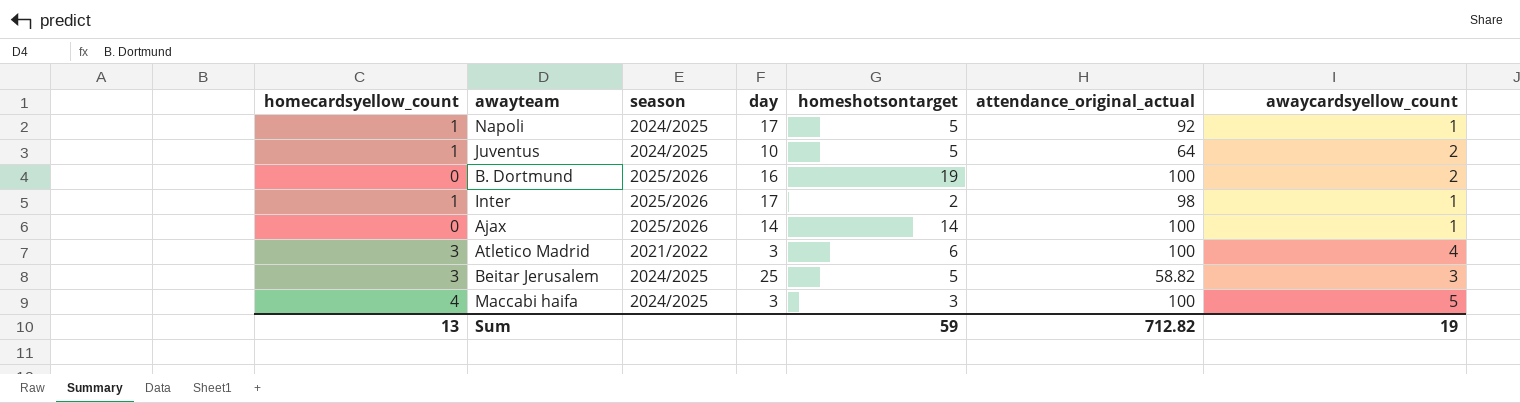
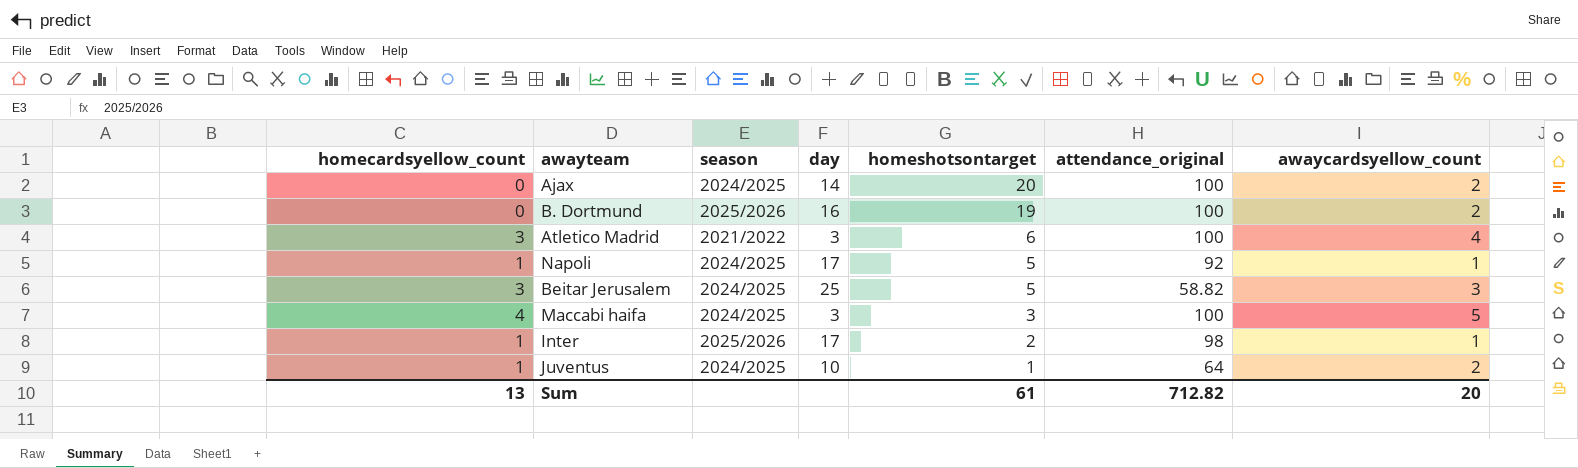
row order: none -> homeshotsontarget descending
column name: attendance_original_actual -> attendance_original
Ajax | season: 2025/2026 -> 2024/2025
Ajax | homeshotsontarget: 14 -> 20
Ajax | awaycardsyellow_count: 1 -> 2
Juventus | homeshotsontarget: 5 -> 1
Sum | homeshotsontarget: 59 -> 61
Sum | awaycardsyellow_count: 19 -> 20

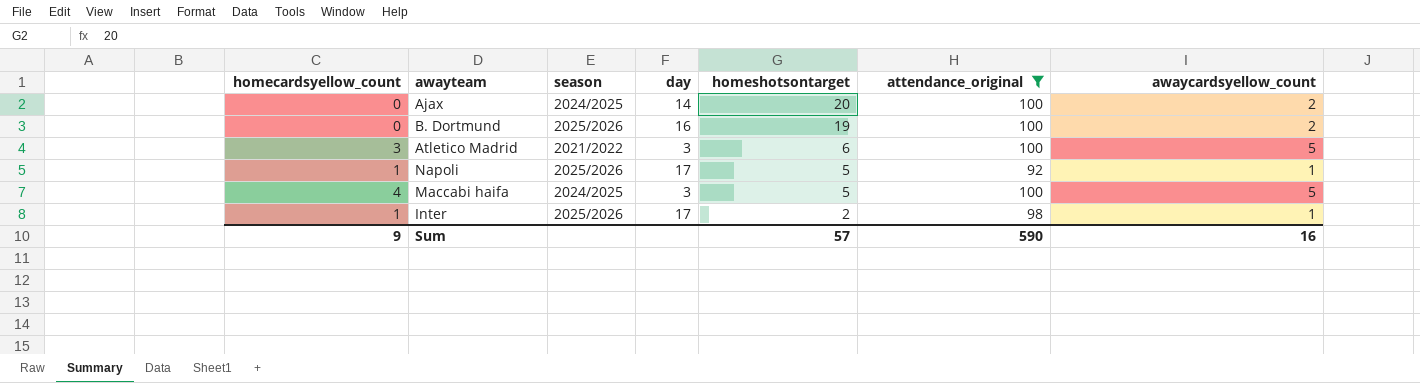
filter: none -> attendance_original >= 92
Atletico Madrid | awaycardsyellow_count: 4 -> 5
Napoli | season: 2024/2025 -> 2025/2026
Maccabi haifa | homeshotsontarget: 3 -> 5
Sum | homecardsyellow_count: 13 -> 9
Sum | homeshotsontarget: 61 -> 57
Sum | attendance_original: 712.82 -> 590
Sum | awaycardsyellow_count: 20 -> 16

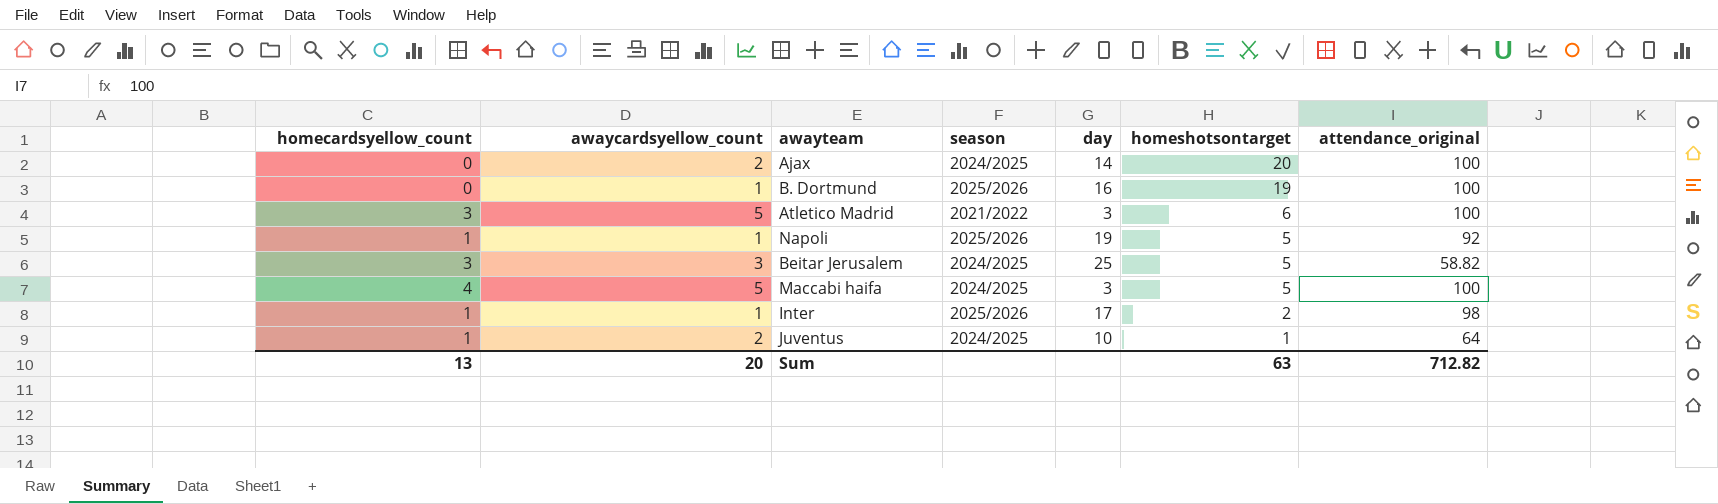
filter: attendance_original >= 92 -> none
column awaycardsyellow_count | position: 7 -> 2
B. Dortmund | awaycardsyellow_count: 2 -> 1
Napoli | day: 17 -> 19
Sum | homecardsyellow_count: 9 -> 13
Sum | awaycardsyellow_count: 16 -> 20
Sum | homeshotsontarget: 57 -> 63
Sum | attendance_original: 590 -> 712.82

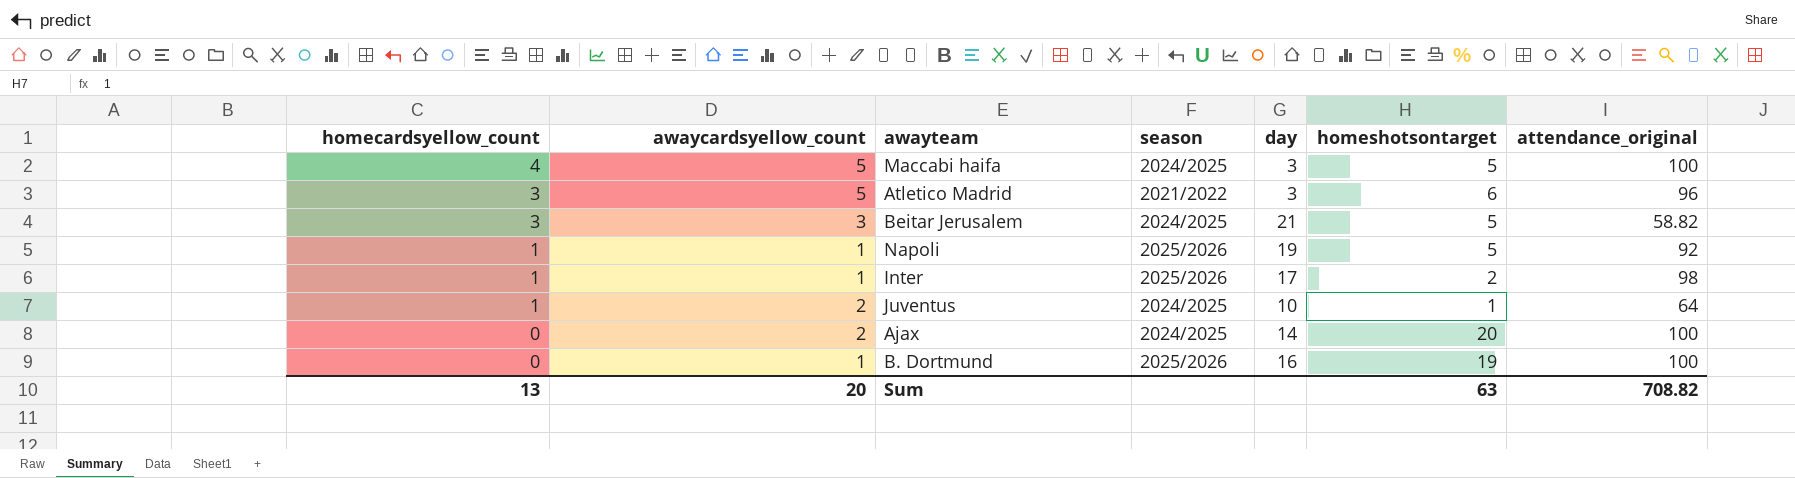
row order: homeshotsontarget descending -> homecardsyellow_count descending
Atletico Madrid | attendance_original: 100 -> 96
Beitar Jerusalem | day: 25 -> 21
Sum | attendance_original: 712.82 -> 708.82

